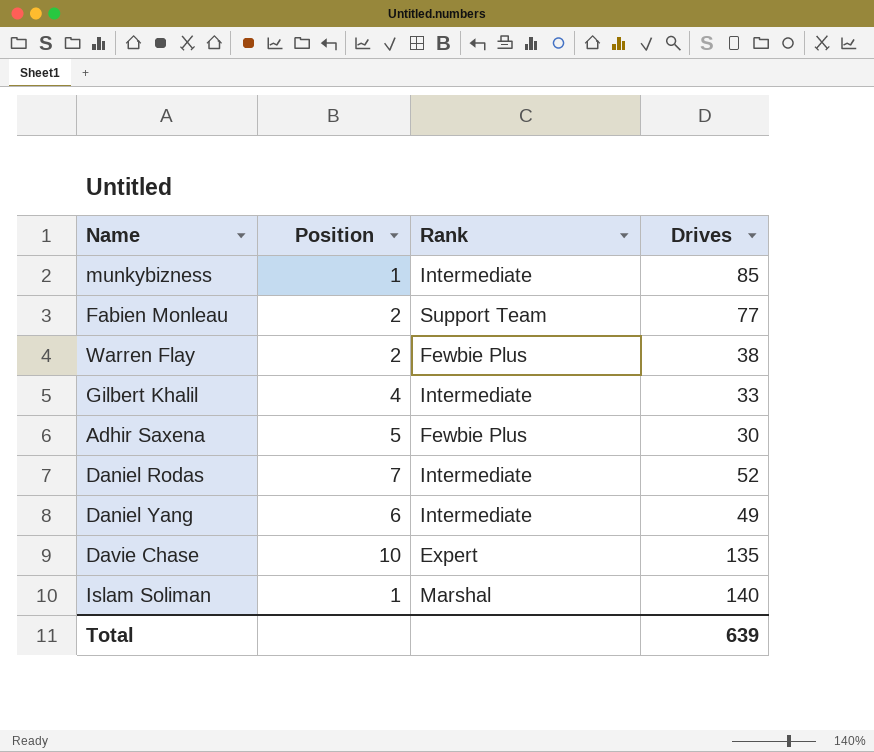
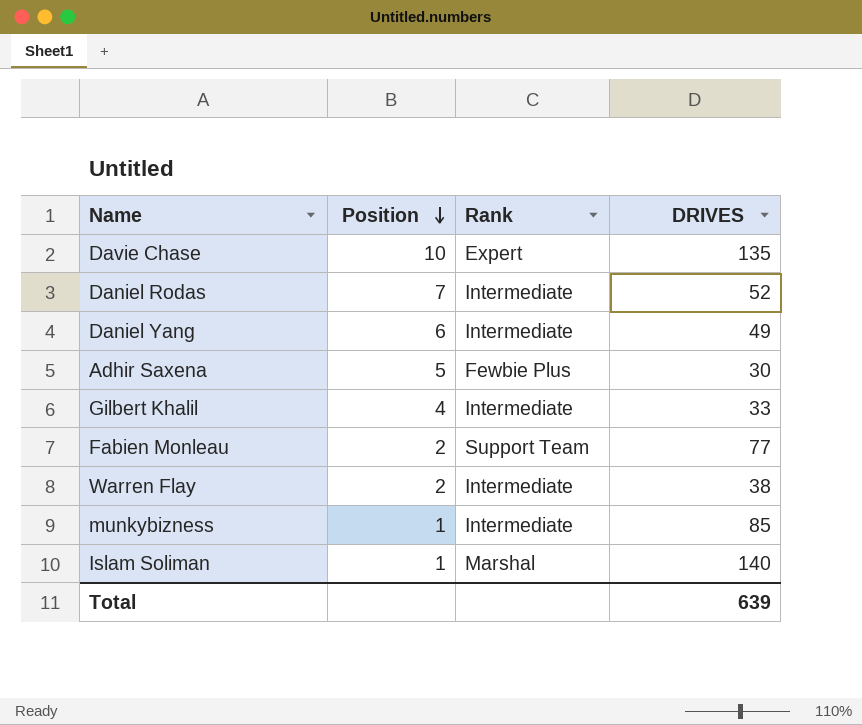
row order: none -> Position descending
column name: Drives -> DRIVES
Warren Flay | Rank: Fewbie Plus -> Intermediate

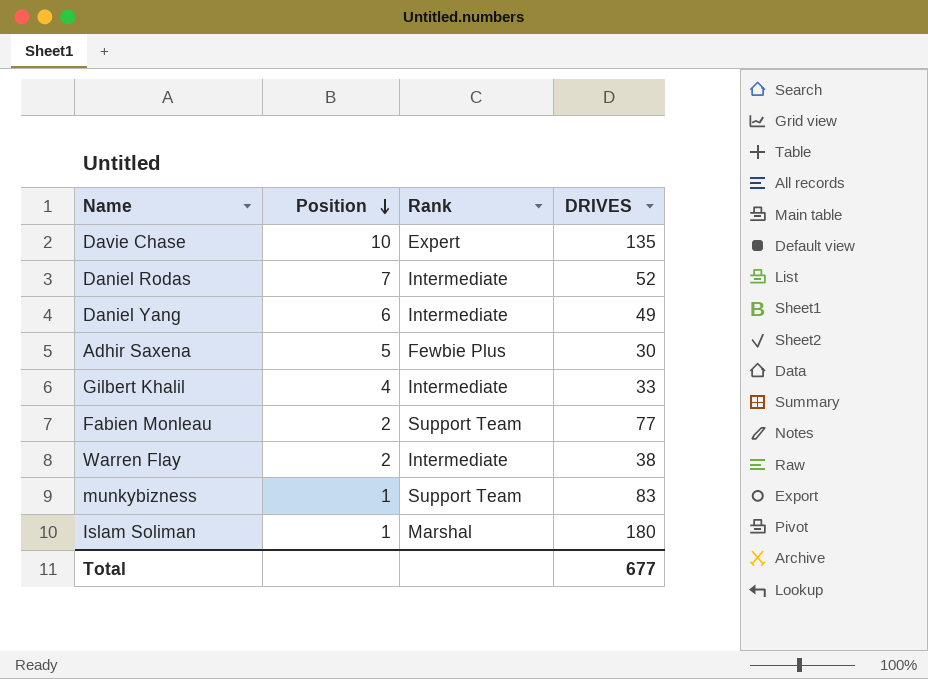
munkybizness | Rank: Intermediate -> Support Team
munkybizness | DRIVES: 85 -> 83
Islam Soliman | DRIVES: 140 -> 180
Total | DRIVES: 639 -> 677

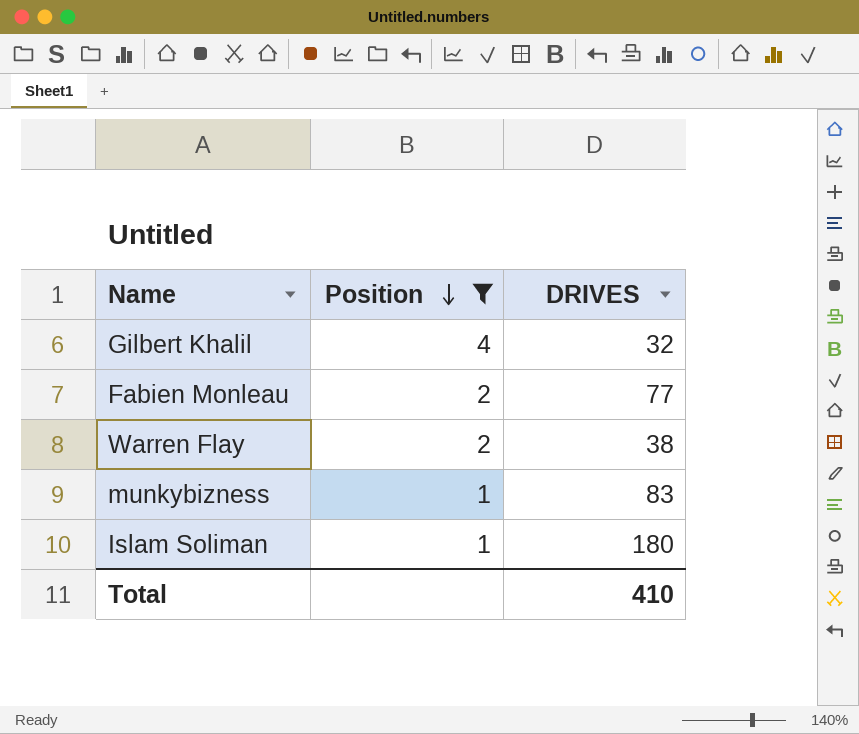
filter: none -> Position <= 4
column Rank | position: 3 -> none
Gilbert Khalil | DRIVES: 33 -> 32
Total | DRIVES: 677 -> 410

